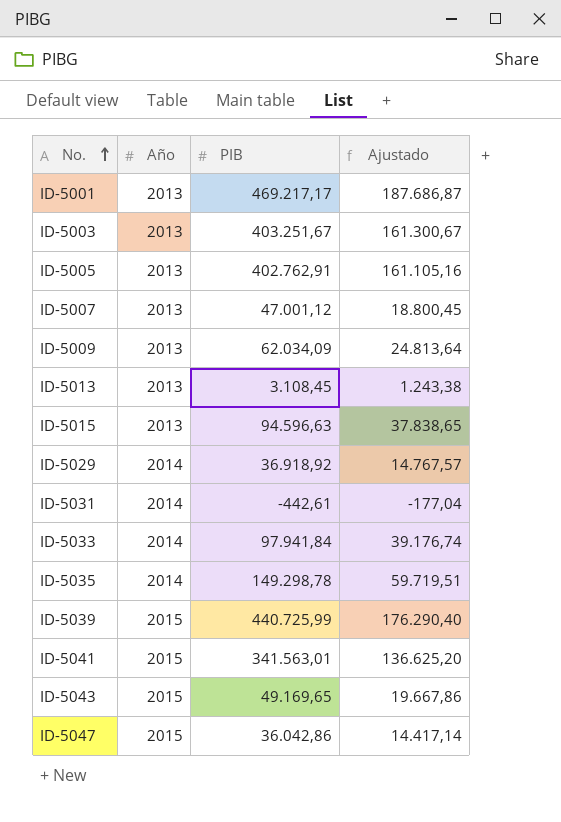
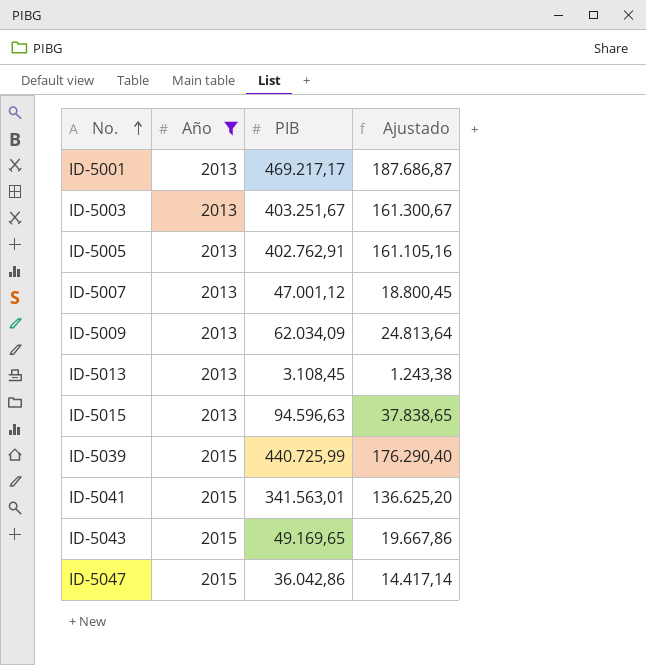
filter: none -> Año != 2014

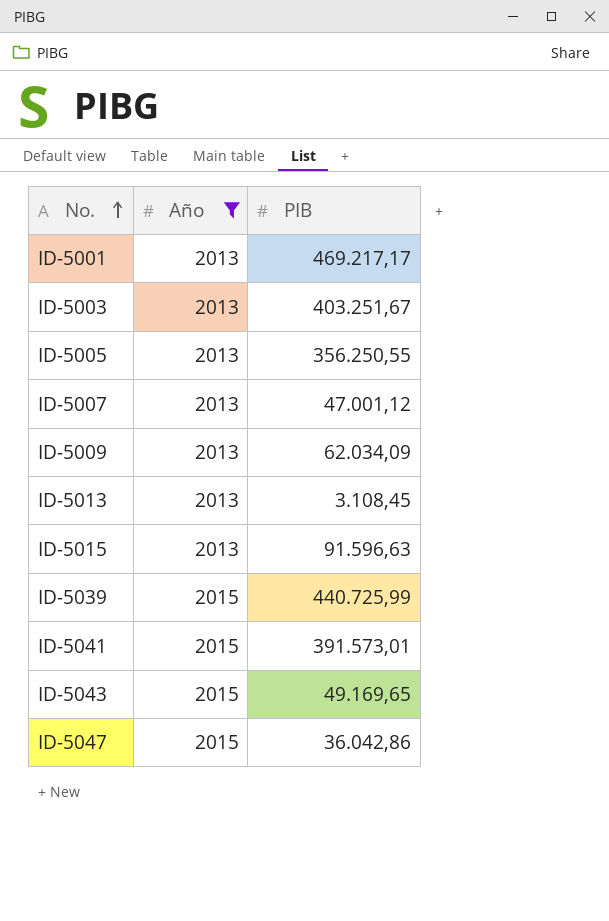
column Ajustado | formula: [PIB] * 0,4 -> none
ID-5005 | PIB: 402.762,91 -> 356.250,55
ID-5015 | PIB: 94.596,63 -> 91.596,63
ID-5041 | PIB: 341.563,01 -> 391.573,01

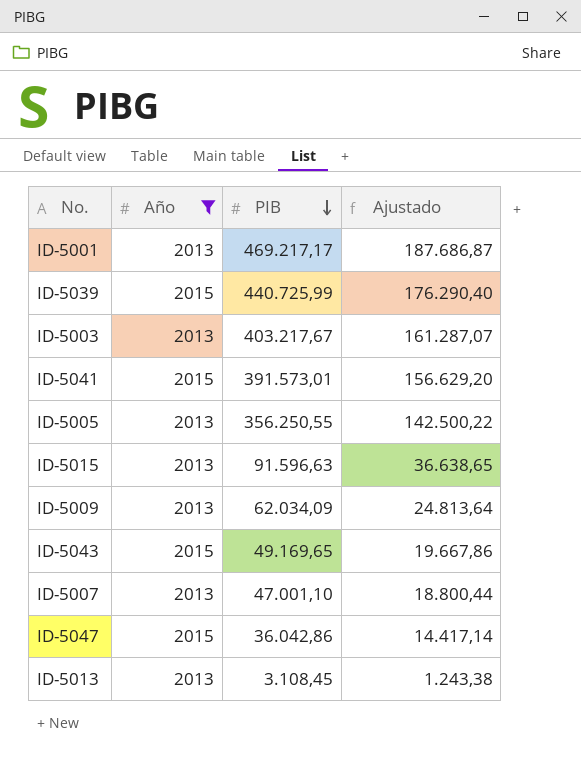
row order: No. ascending -> PIB descending
column Ajustado | formula: none -> [PIB] * 0,4
ID-5003 | PIB: 403.251,67 -> 403.217,67
ID-5007 | PIB: 47.001,12 -> 47.001,10

